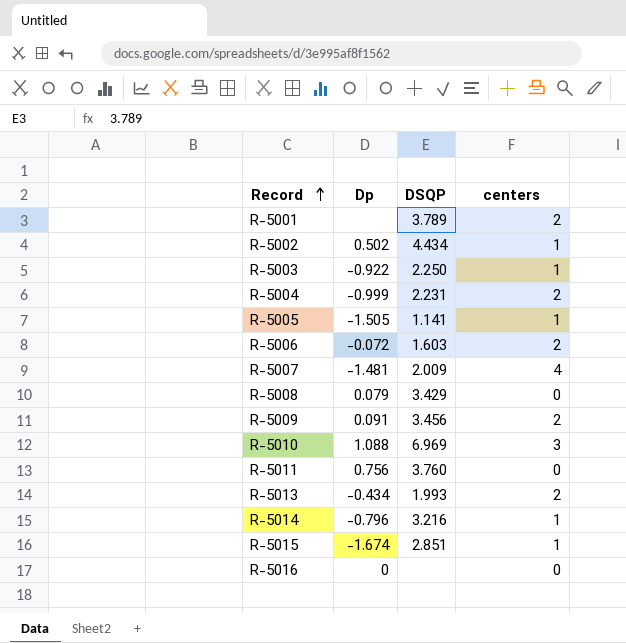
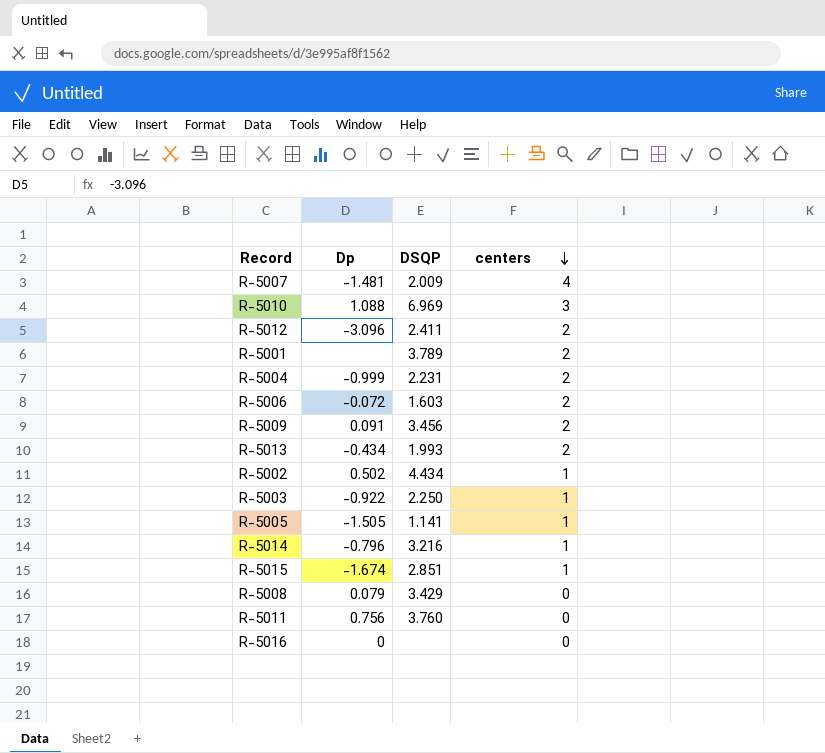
row order: Record ascending -> centers descending
row R-5012: none -> -3.096 | 2.411 | 2

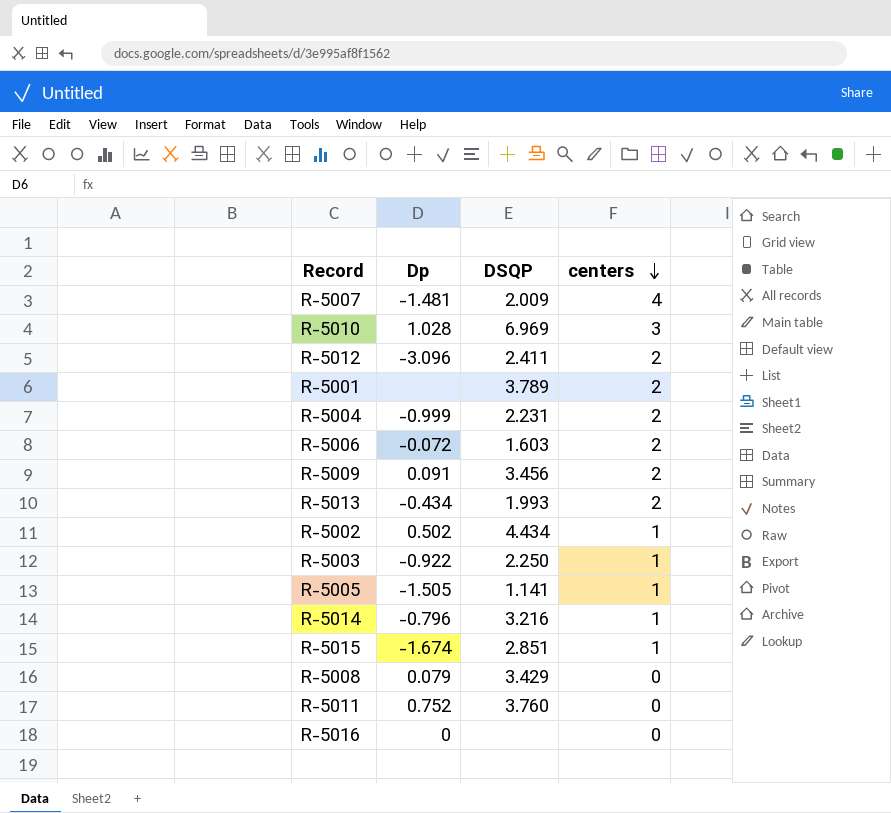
R-5010 | Dp: 1.088 -> 1.028
R-5011 | Dp: 0.756 -> 0.752

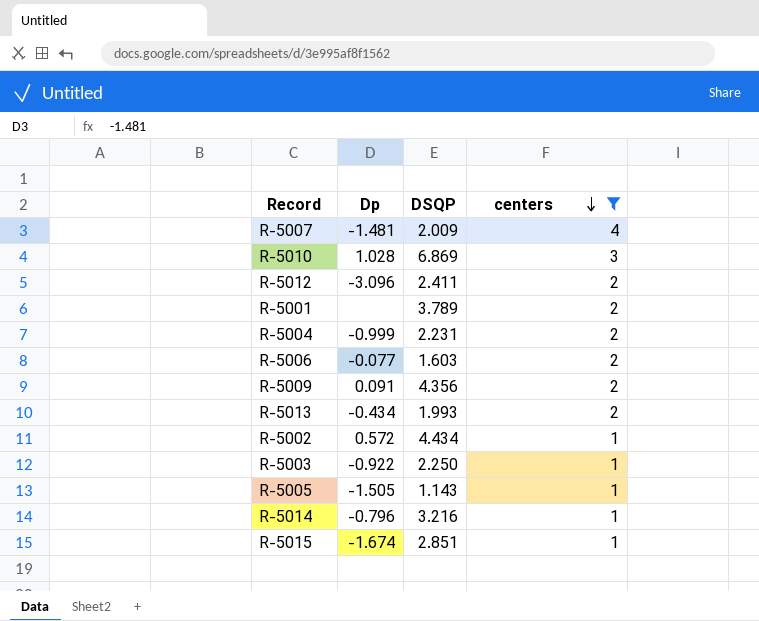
filter: none -> centers != 0
R-5010 | DSQP: 6.969 -> 6.869
R-5006 | Dp: -0.072 -> -0.077
R-5009 | DSQP: 3.456 -> 4.356
R-5002 | Dp: 0.502 -> 0.572
R-5005 | DSQP: 1.141 -> 1.143

